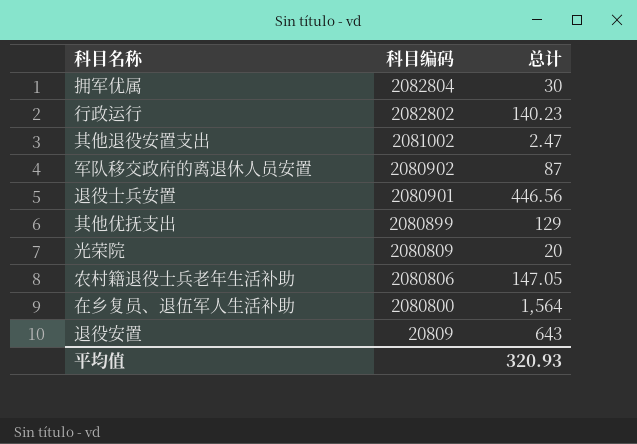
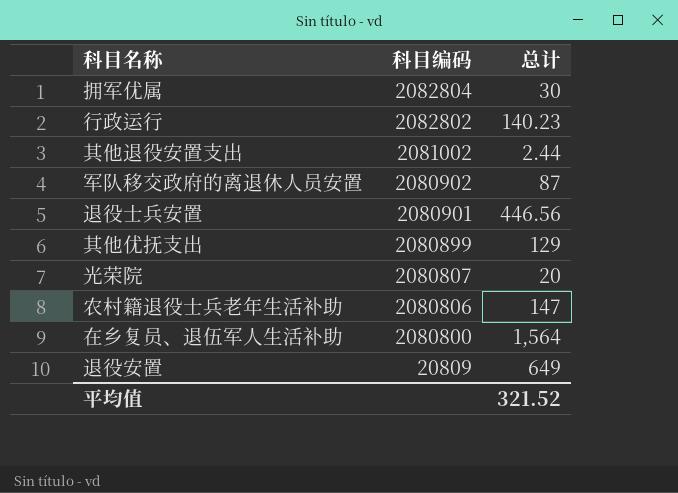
其他退役安置支出 | 总计: 2.47 -> 2.44
光荣院 | 科目编码: 2080809 -> 2080807
农村籍退役士兵老年生活补助 | 总计: 147.05 -> 147
退役安置 | 总计: 643 -> 649
平均值 | 总计: 320.93 -> 321.52

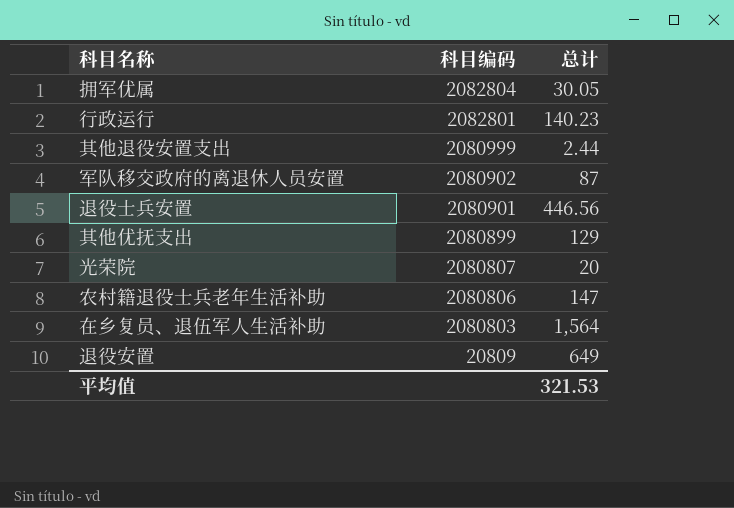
拥军优属 | 总计: 30 -> 30.05
行政运行 | 科目编码: 2082802 -> 2082801
其他退役安置支出 | 科目编码: 2081002 -> 2080999
在乡复员、退伍军人生活补助 | 科目编码: 2080800 -> 2080803
平均值 | 总计: 321.52 -> 321.53

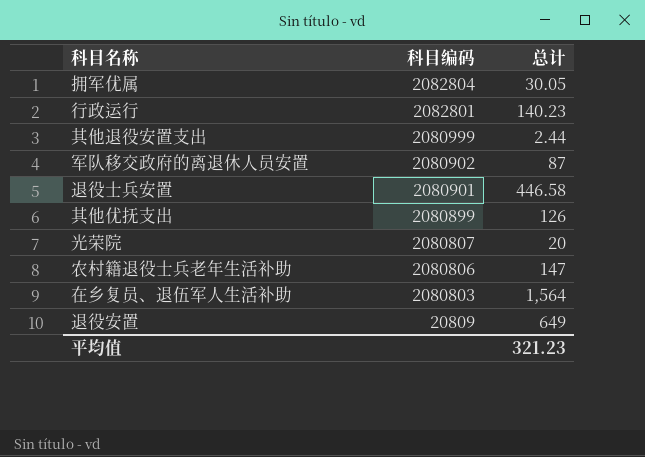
退役士兵安置 | 总计: 446.56 -> 446.58
其他优抚支出 | 总计: 129 -> 126
平均值 | 总计: 321.53 -> 321.23

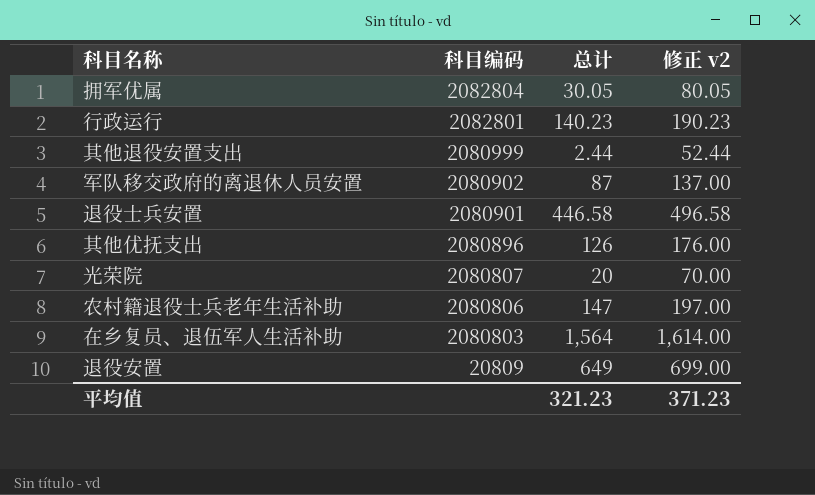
column 修正 v2 | formula: none -> [总计] + 50
其他优抚支出 | 科目编码: 2080899 -> 2080896

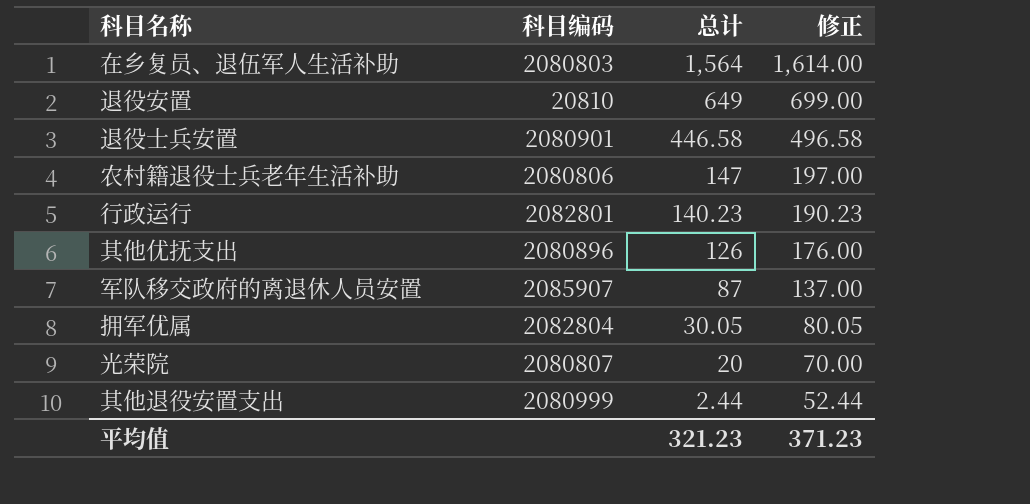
row order: 科目编码 descending -> 总计 descending
column name: 修正 v2 -> 修正
退役安置 | 科目编码: 20809 -> 20810
军队移交政府的离退休人员安置 | 科目编码: 2080902 -> 2085907

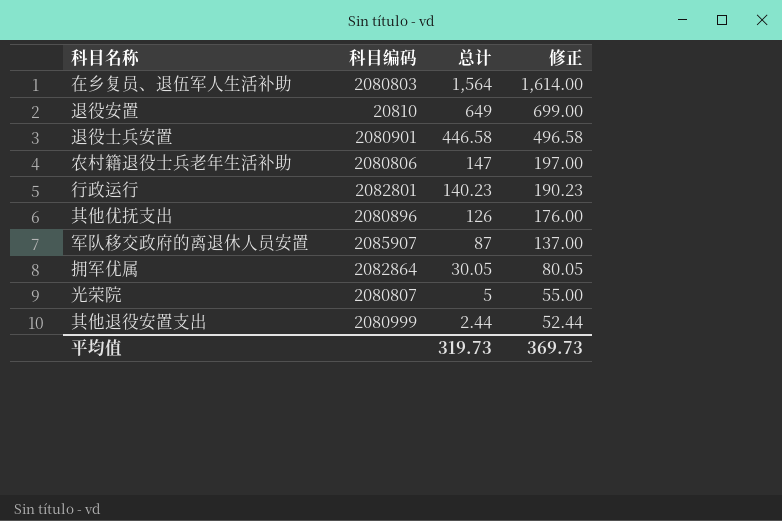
拥军优属 | 科目编码: 2082804 -> 2082864
光荣院 | 总计: 20 -> 5
光荣院 | 修正: 70.00 -> 55.00
平均值 | 总计: 321.23 -> 319.73
平均值 | 修正: 371.23 -> 369.73

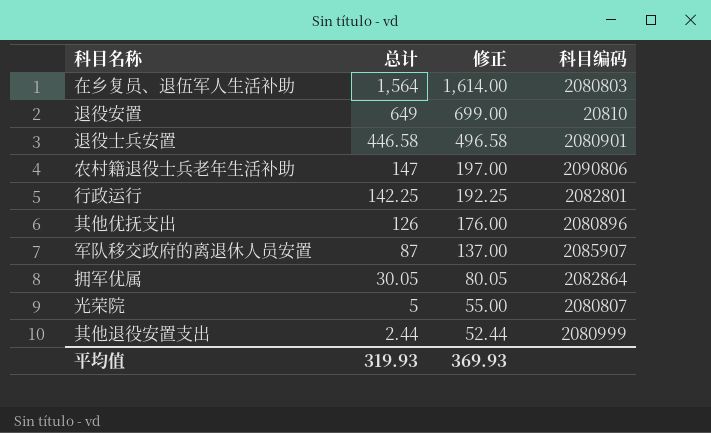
column 科目编码 | position: 2 -> 4
农村籍退役士兵老年生活补助 | 科目编码: 2080806 -> 2090806
行政运行 | 总计: 140.23 -> 142.25
行政运行 | 修正: 190.23 -> 192.25
平均值 | 总计: 319.73 -> 319.93
平均值 | 修正: 369.73 -> 369.93

